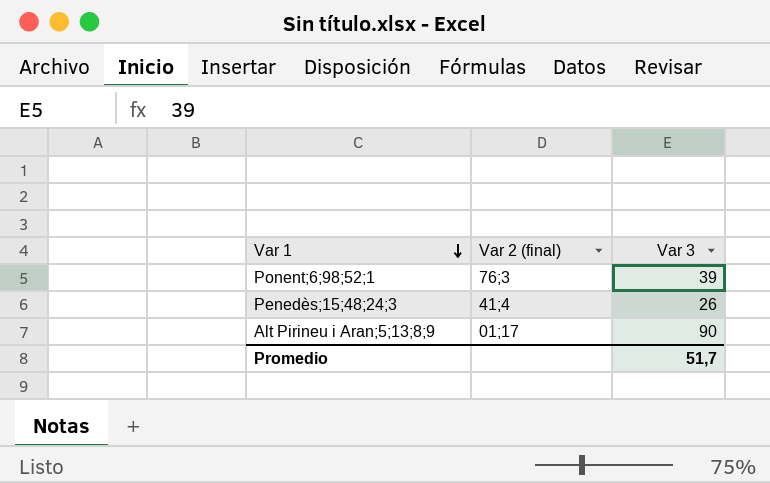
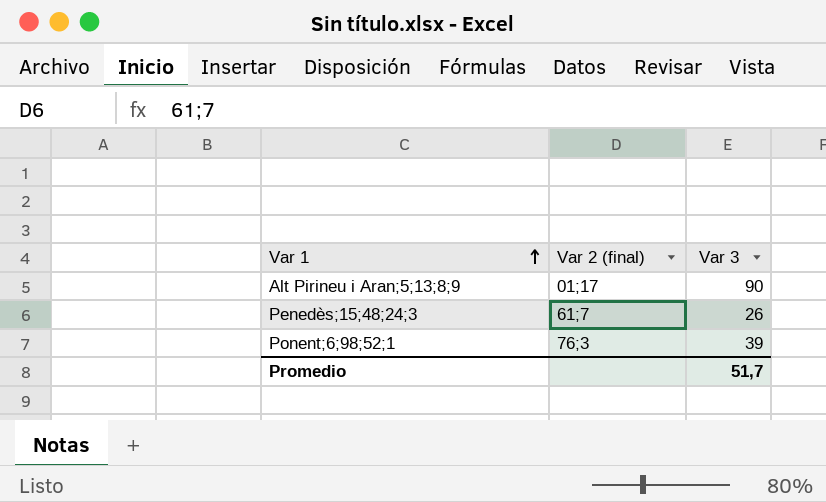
row order: Var 1 descending -> Var 1 ascending
Penedès;15;48;24;3 | Var 2 (final): 41;4 -> 61;7

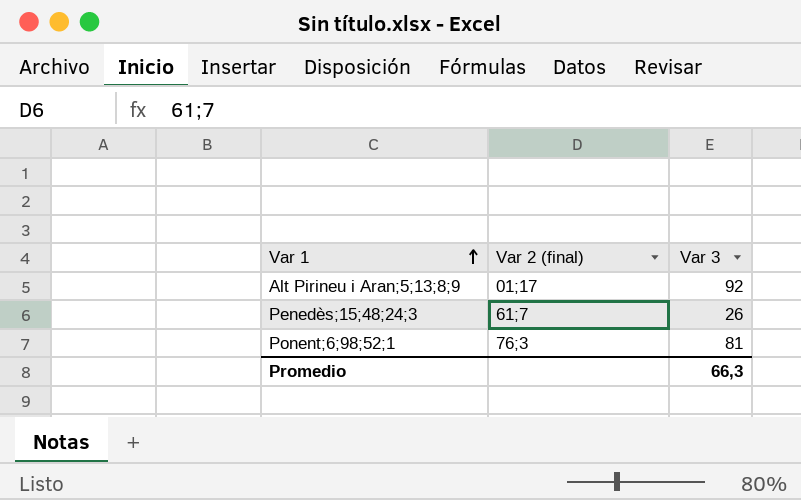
Alt Pirineu i Aran;5;13;8;9 | Var 3: 90 -> 92
Ponent;6;98;52;1 | Var 3: 39 -> 81
Promedio | Var 3: 51,7 -> 66,3

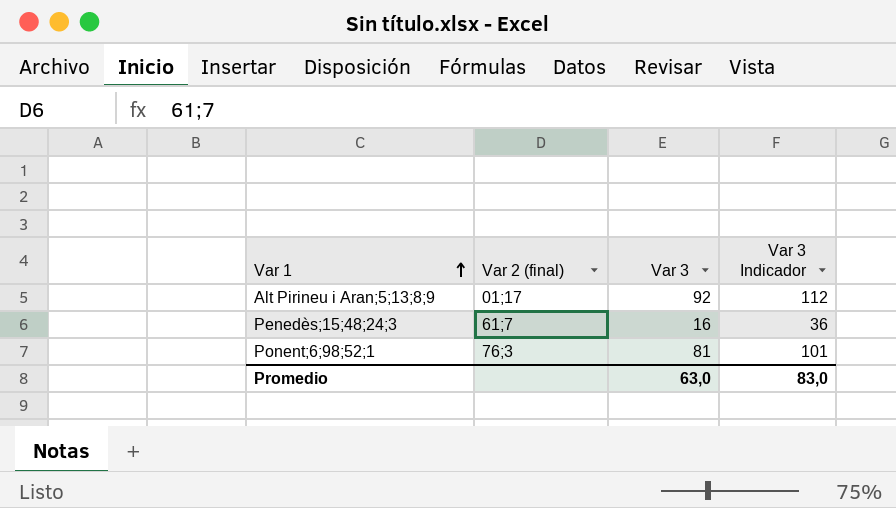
column Var 3 Indicador | formula: none -> [Var 3] + 20
Penedès;15;48;24;3 | Var 3: 26 -> 16
Promedio | Var 3: 66,3 -> 63,0

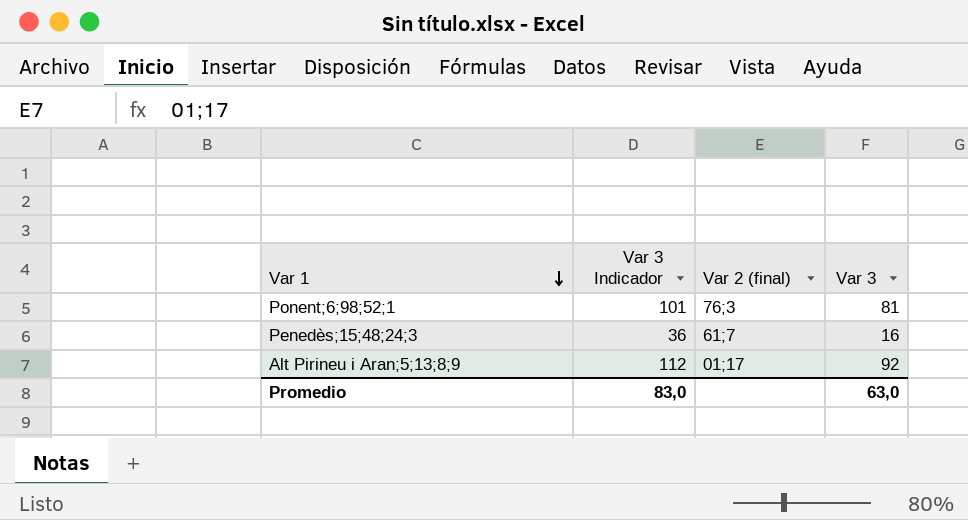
row order: Var 1 ascending -> Var 1 descending
column Var 3 Indicador | position: 4 -> 2

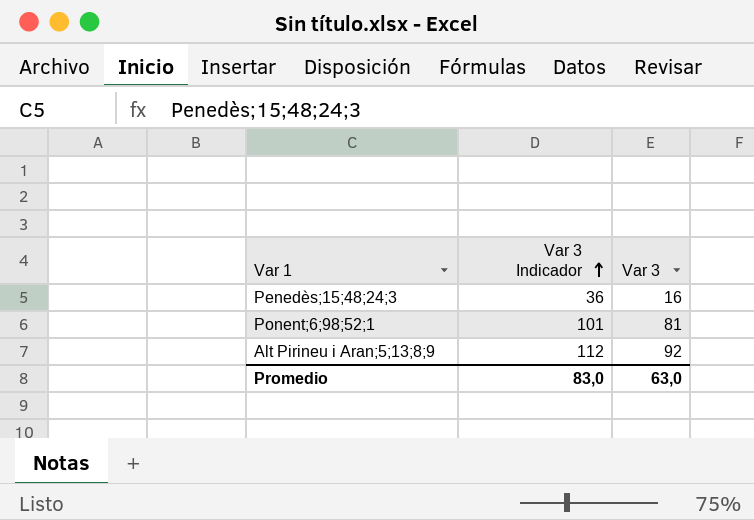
row order: Var 1 descending -> Var 3 Indicador ascending
column Var 2 (final) | position: 3 -> none

